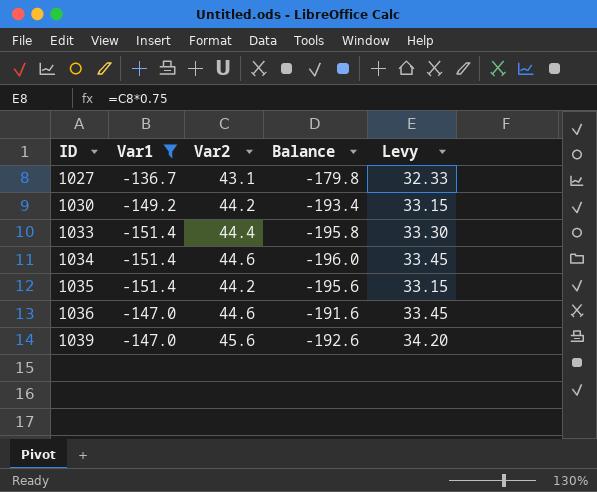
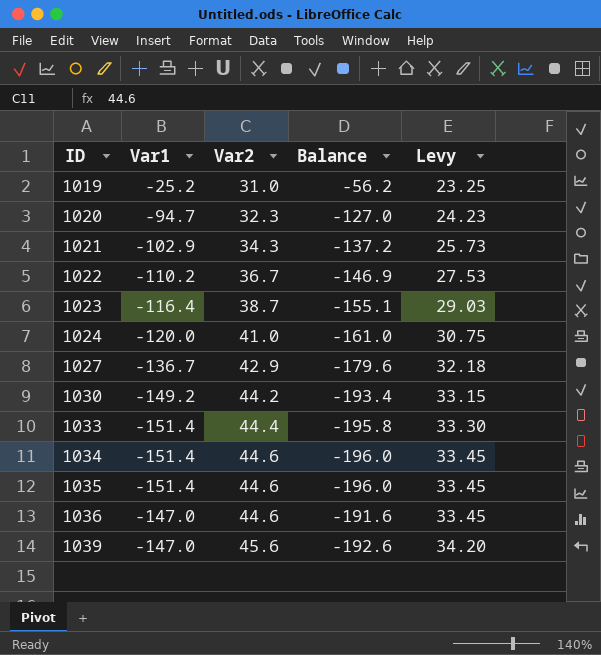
filter: Var1 <= -136.7 -> none
1027 | Var2: 43.1 -> 42.9
1027 | Balance: -179.8 -> -179.6
1027 | Levy: 32.33 -> 32.18
1035 | Var2: 44.2 -> 44.6
1035 | Balance: -195.6 -> -196.0
1035 | Levy: 33.15 -> 33.45

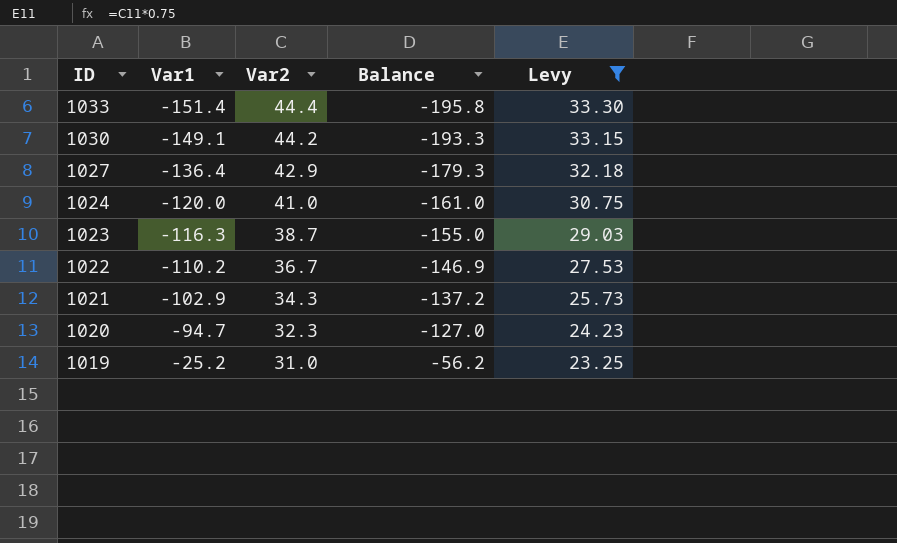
filter: none -> Levy <= 33.30
row order: ID ascending -> ID descending
1030 | Var1: -149.2 -> -149.1
1030 | Balance: -193.4 -> -193.3
1027 | Var1: -136.7 -> -136.4
1027 | Balance: -179.6 -> -179.3
1023 | Var1: -116.4 -> -116.3
1023 | Balance: -155.1 -> -155.0

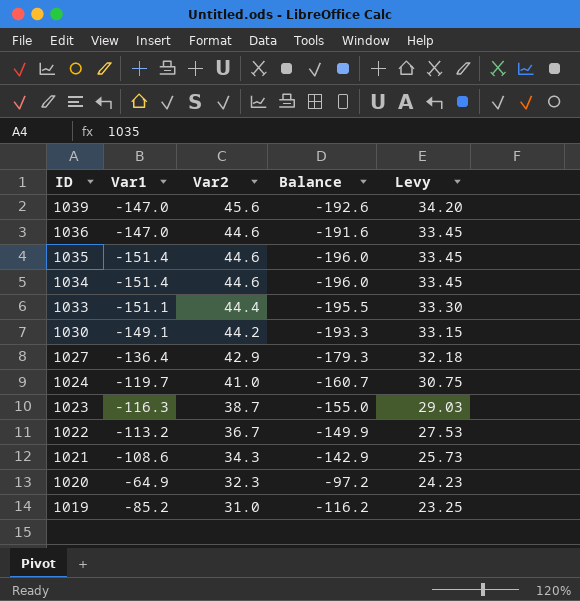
filter: Levy <= 33.30 -> none
1033 | Var1: -151.4 -> -151.1
1033 | Balance: -195.8 -> -195.5
1024 | Var1: -120.0 -> -119.7
1024 | Balance: -161.0 -> -160.7
1022 | Var1: -110.2 -> -113.2
1022 | Balance: -146.9 -> -149.9
1021 | Var1: -102.9 -> -108.6
1021 | Balance: -137.2 -> -142.9
1020 | Var1: -94.7 -> -64.9
1020 | Balance: -127.0 -> -97.2
1019 | Var1: -25.2 -> -85.2
1019 | Balance: -56.2 -> -116.2

